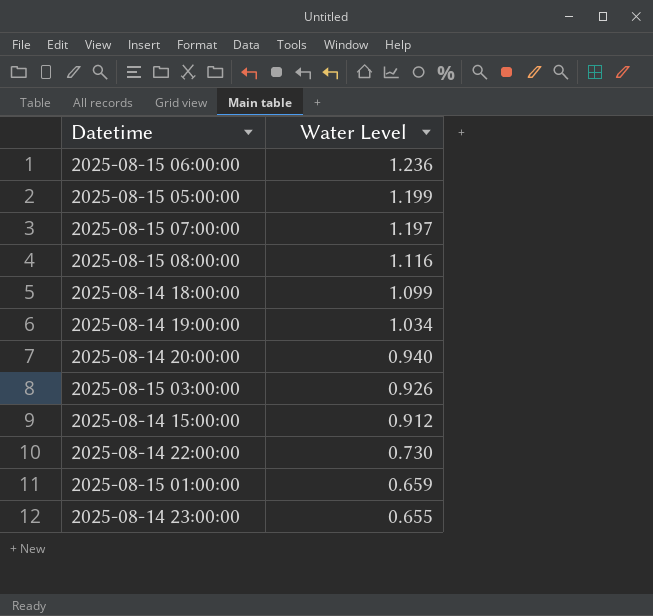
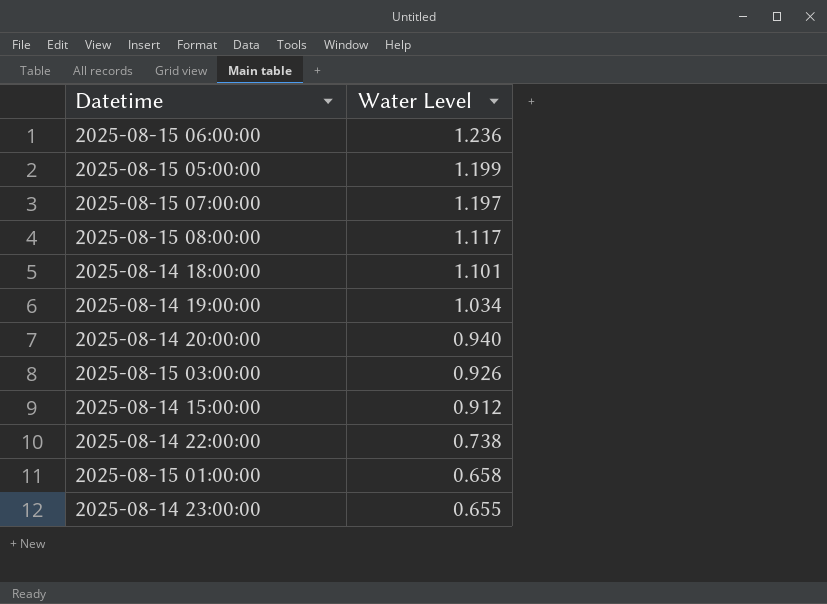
2025-08-15 08:00:00 | Water Level: 1.116 -> 1.117
2025-08-14 18:00:00 | Water Level: 1.099 -> 1.101
2025-08-14 22:00:00 | Water Level: 0.730 -> 0.738
2025-08-15 01:00:00 | Water Level: 0.659 -> 0.658

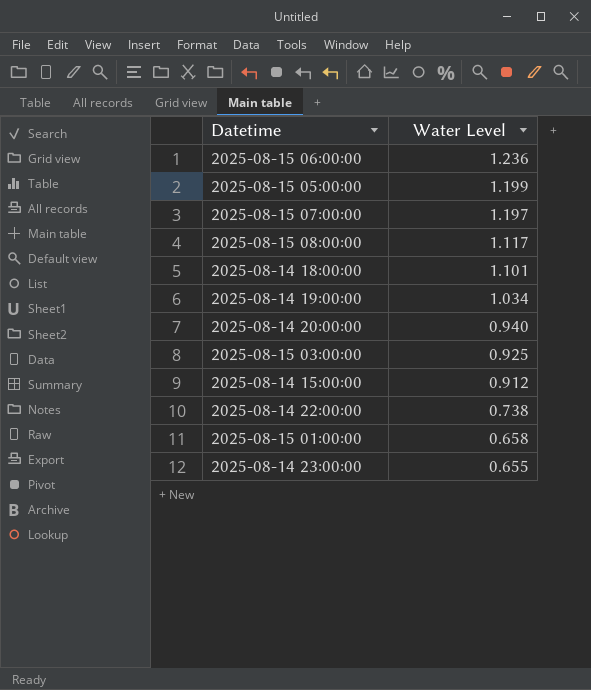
2025-08-15 03:00:00 | Water Level: 0.926 -> 0.925

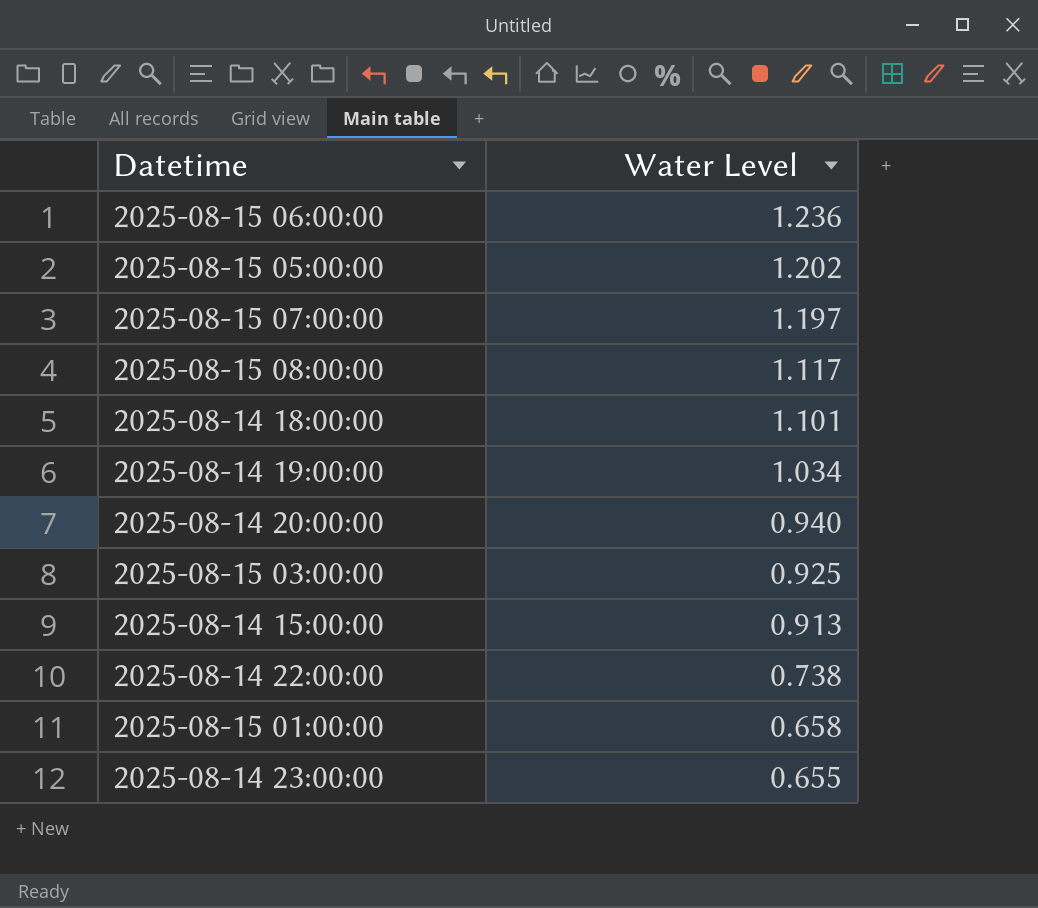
2025-08-15 05:00:00 | Water Level: 1.199 -> 1.202
2025-08-14 15:00:00 | Water Level: 0.912 -> 0.913

